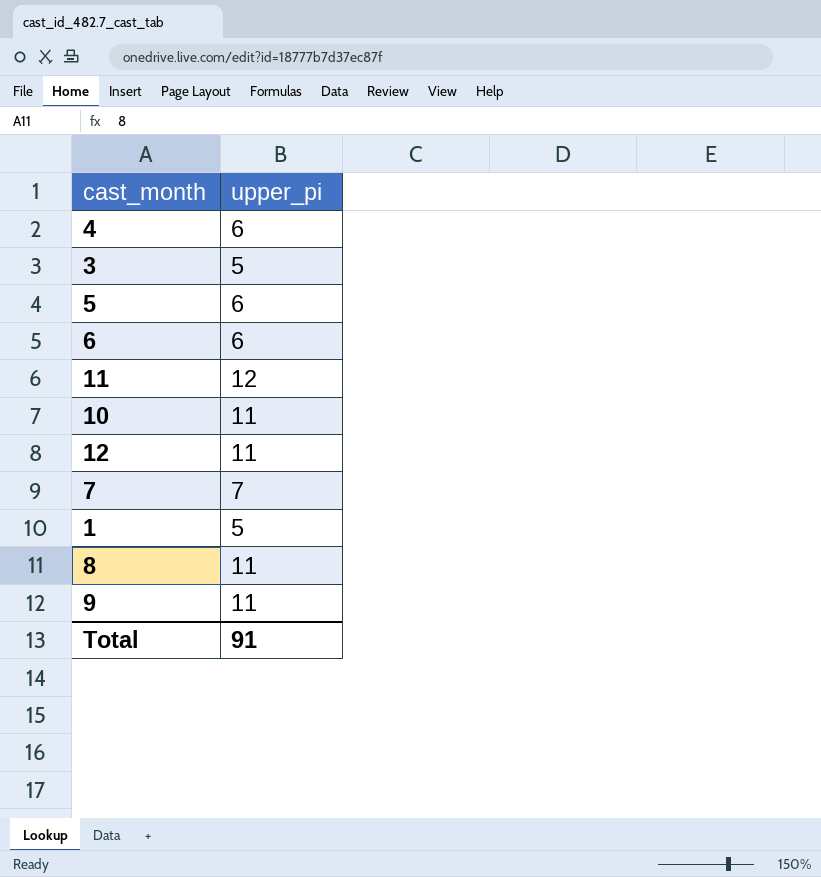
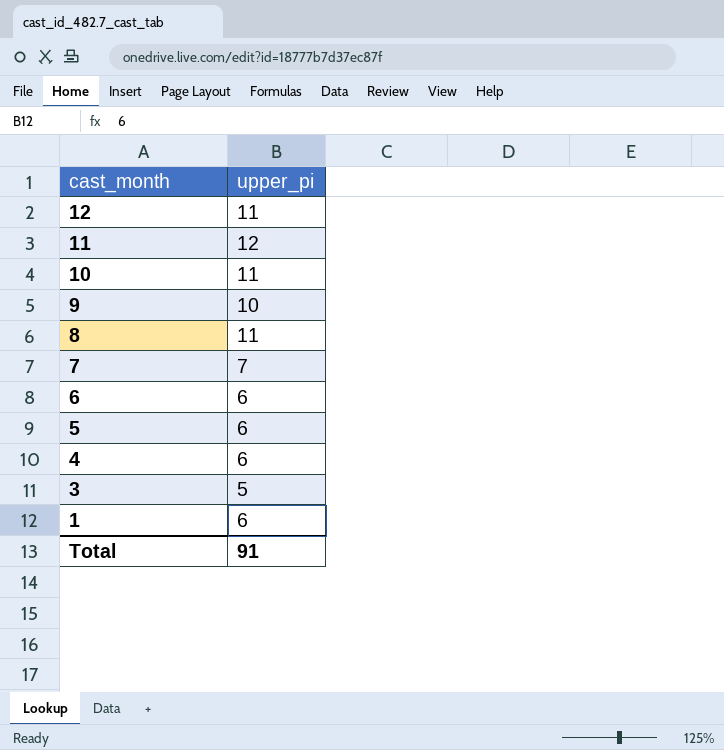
row order: none -> cast_month descending
9 | upper_pi: 11 -> 10
1 | upper_pi: 5 -> 6

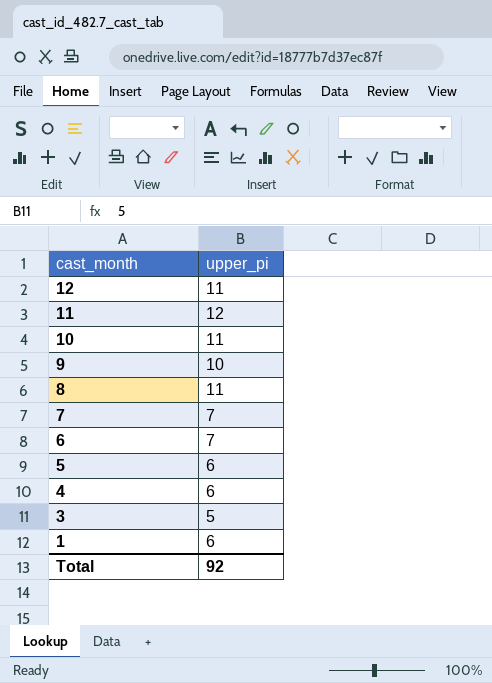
6 | upper_pi: 6 -> 7
Total | upper_pi: 91 -> 92

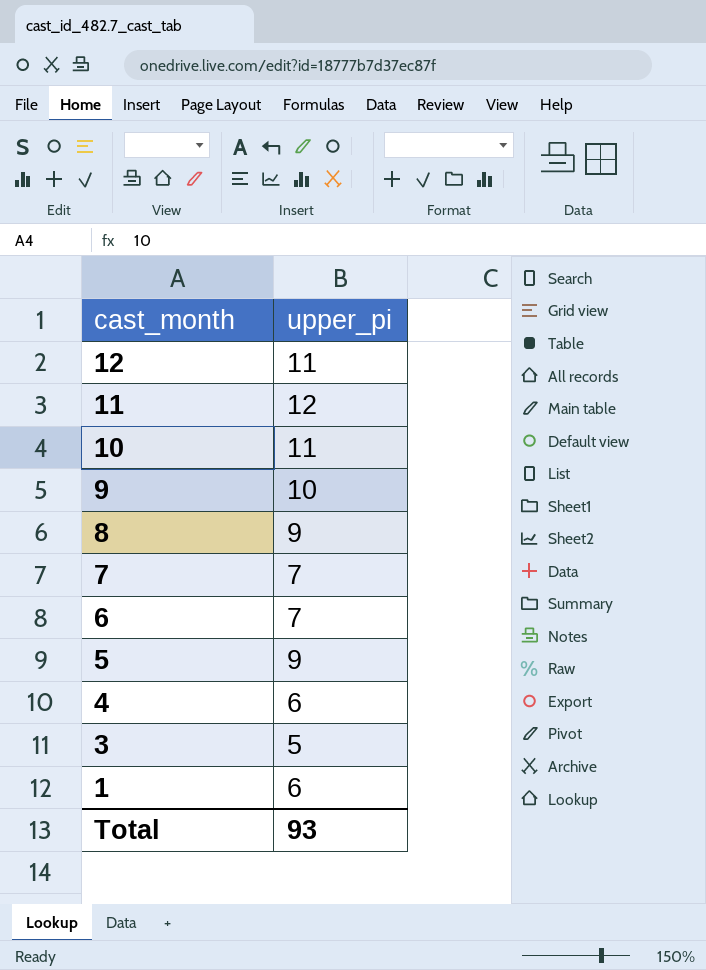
8 | upper_pi: 11 -> 9
5 | upper_pi: 6 -> 9
Total | upper_pi: 92 -> 93

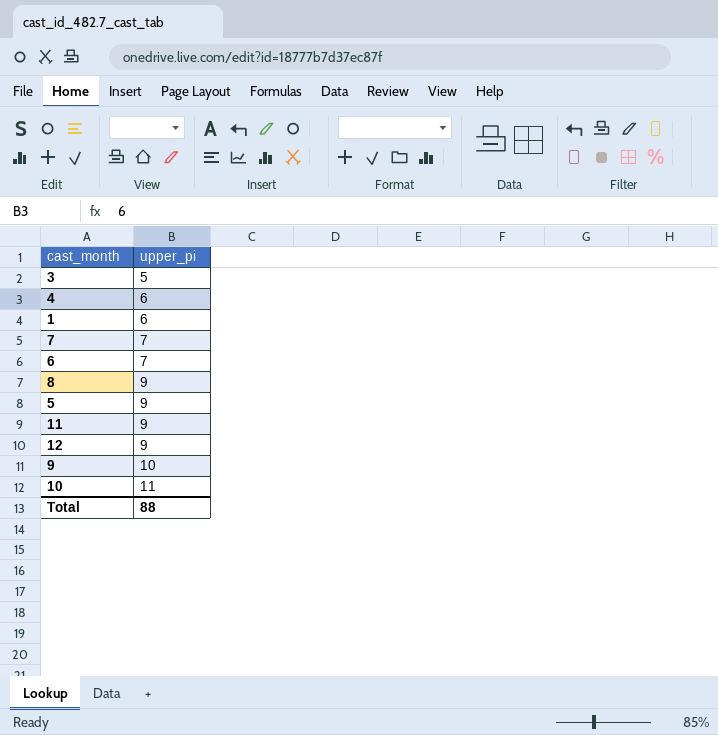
row order: cast_month descending -> upper_pi ascending
11 | upper_pi: 12 -> 9
12 | upper_pi: 11 -> 9
Total | upper_pi: 93 -> 88

